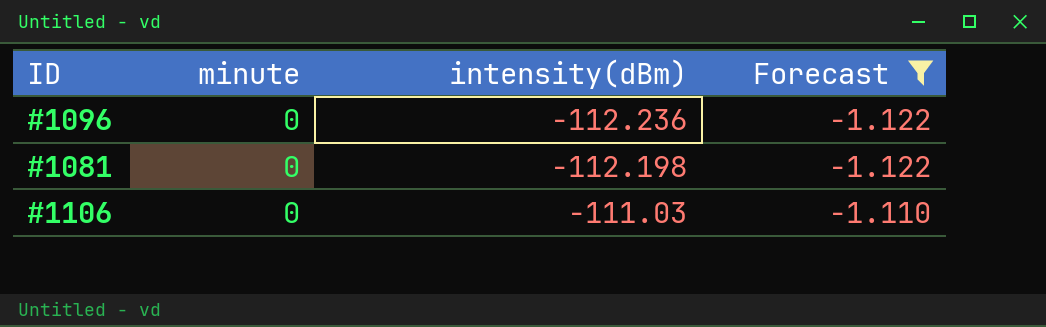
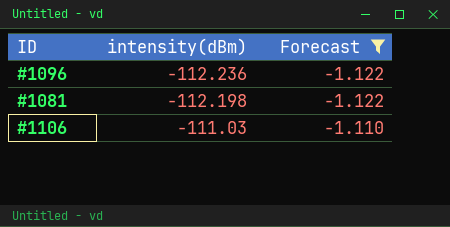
column minute | position: 2 -> none

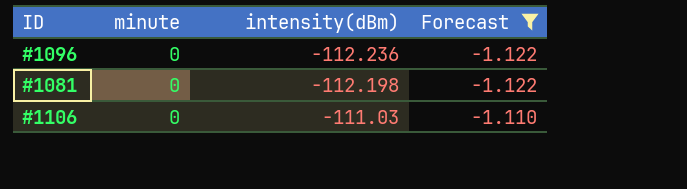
column minute | position: none -> 2

